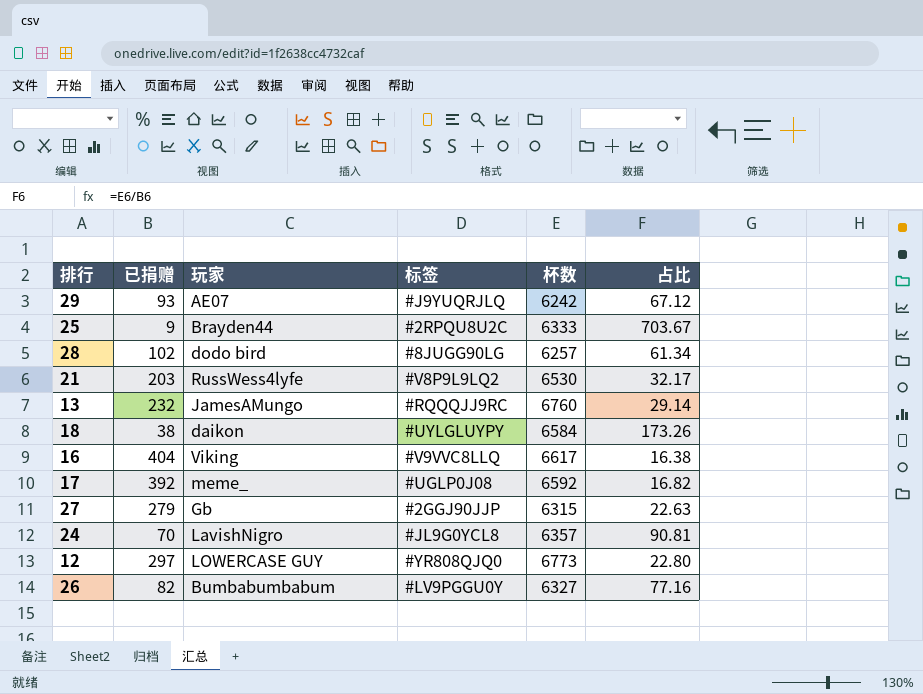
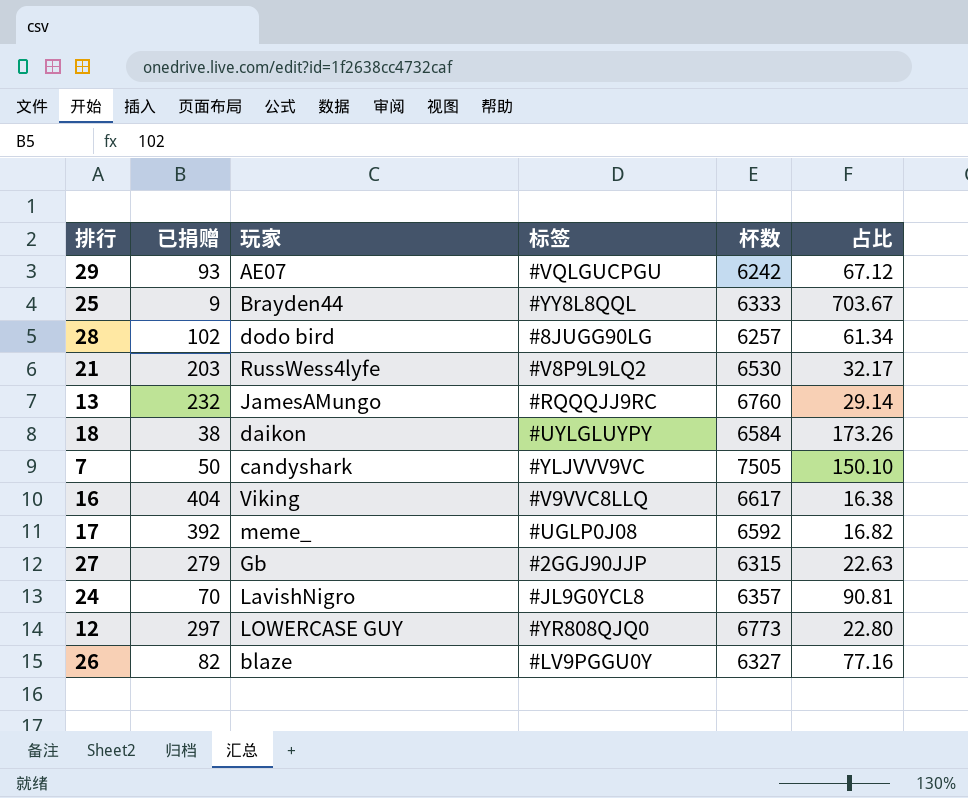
29 | 标签: #J9YUQRJLQ -> #VQLGUCPGU
25 | 标签: #2RPQU8U2C -> #YY8L8QQL
row 7: none -> 50 | candyshark | #YLJVVV9VC | 7505 | 150.10
26 | 玩家: Bumbabumbabum -> blaze

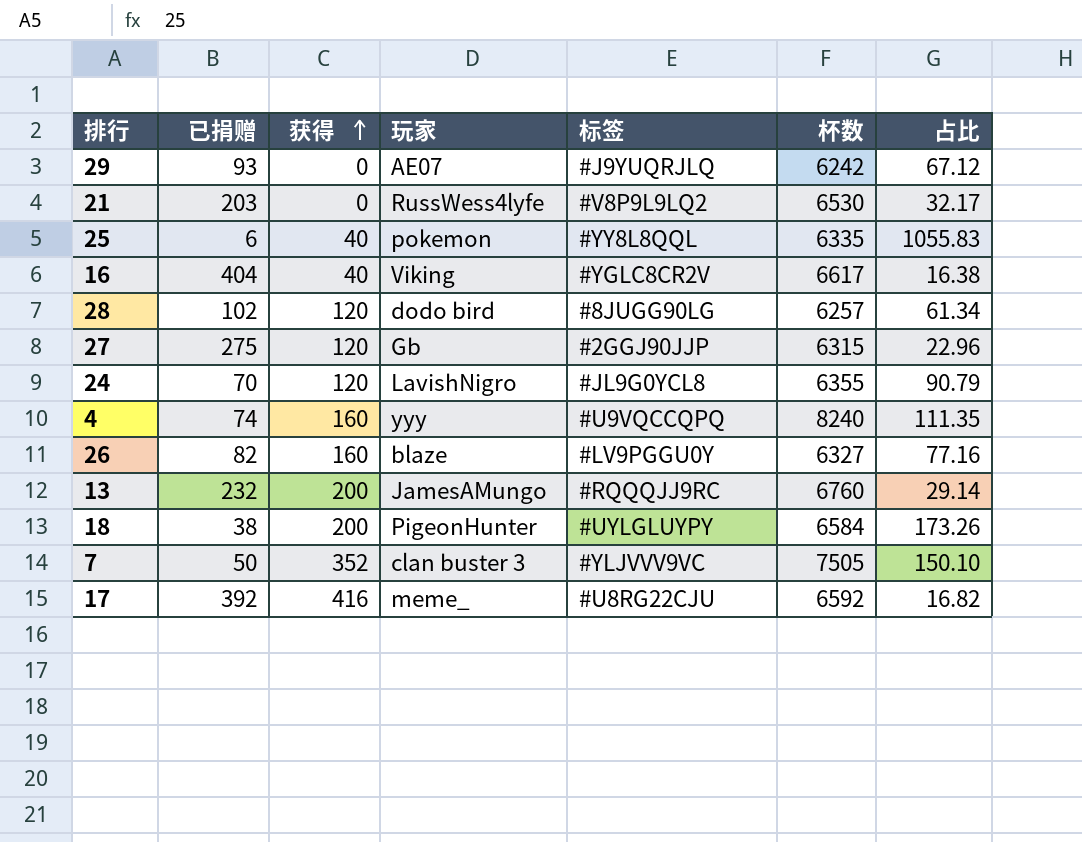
row order: none -> 获得 ascending
column 获得 | position: none -> 3
row 12: 297 | LOWERCASE GUY | #YR808QJQ0 | 6773 | 22.80 -> none
29 | 标签: #VQLGUCPGU -> #J9YUQRJLQ
25 | 已捐赠: 9 -> 6
25 | 玩家: Brayden44 -> pokemon
25 | 杯数: 6333 -> 6335
25 | 占比: 703.67 -> 1055.83
16 | 标签: #V9VVC8LLQ -> #YGLC8CR2V
27 | 已捐赠: 279 -> 275
27 | 占比: 22.63 -> 22.96
24 | 杯数: 6357 -> 6355
24 | 占比: 90.81 -> 90.79
row 4: none -> 74 | 160 | yyy | #U9VQCCQPQ | 8240 | 111.35
18 | 玩家: daikon -> PigeonHunter
7 | 玩家: candyshark -> clan buster 3
17 | 标签: #UGLP0J08 -> #U8RG22CJU

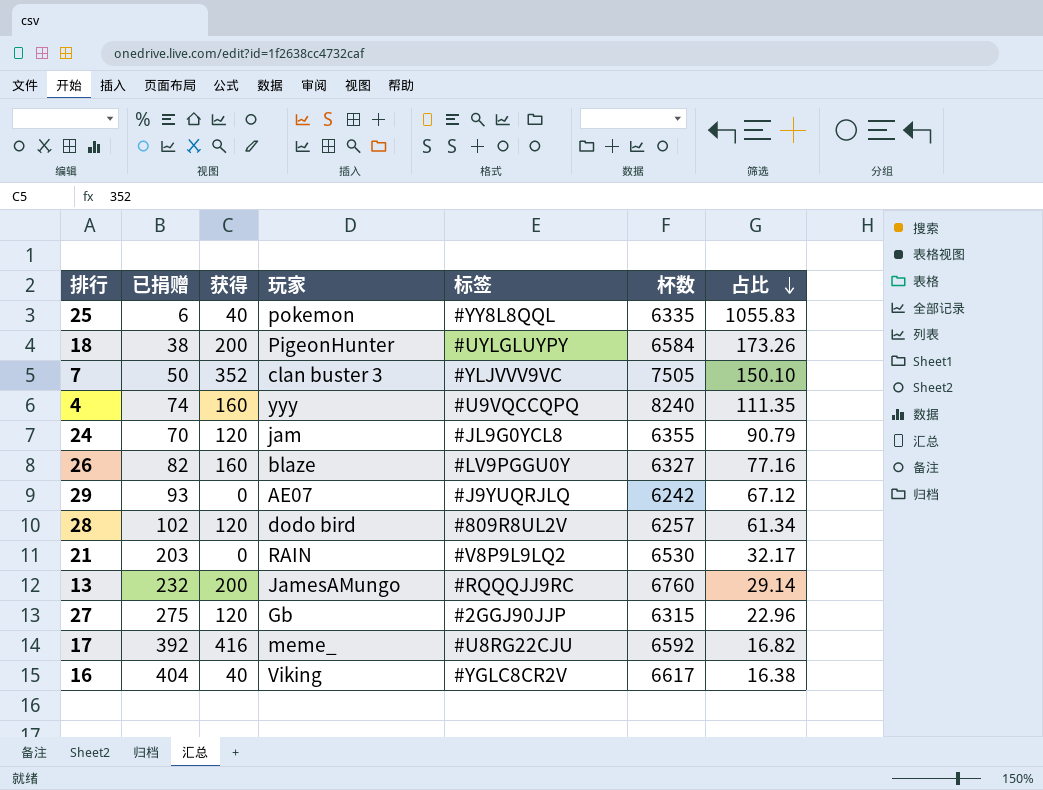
row order: 获得 ascending -> 占比 descending
24 | 玩家: LavishNigro -> jam
28 | 标签: #8JUGG90LG -> #809R8UL2V
21 | 玩家: RussWess4lyfe -> RAIN

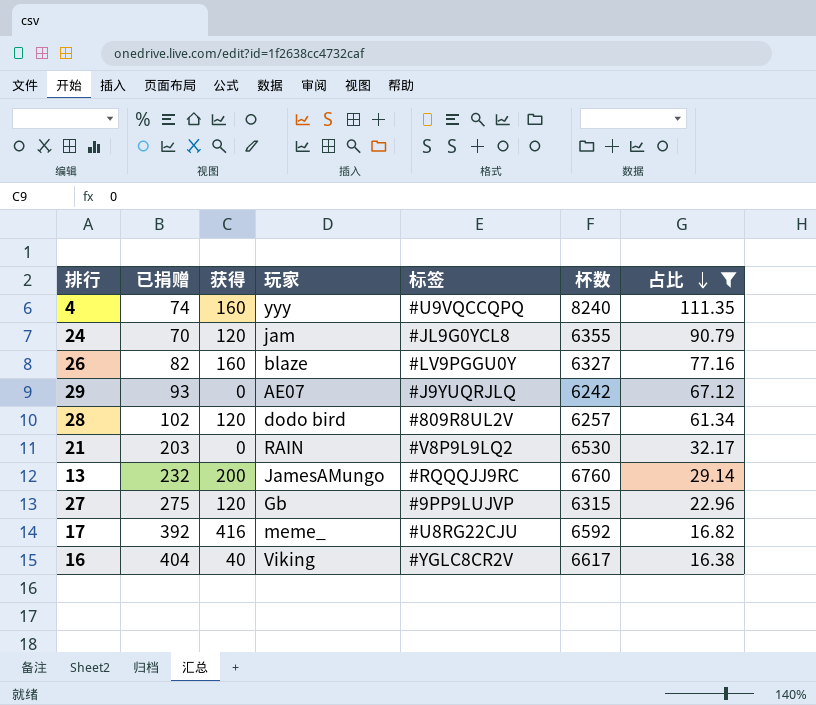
filter: none -> 占比 <= 111.35
27 | 标签: #2GGJ90JJP -> #9PP9LUJVP

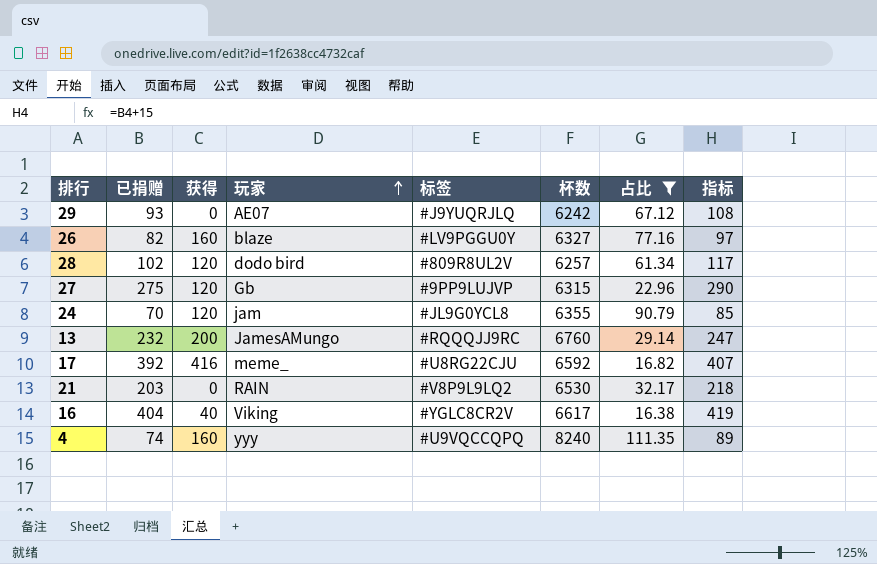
row order: 占比 descending -> 玩家 ascending
column 指标 | formula: none -> [已捐赠] + 15

